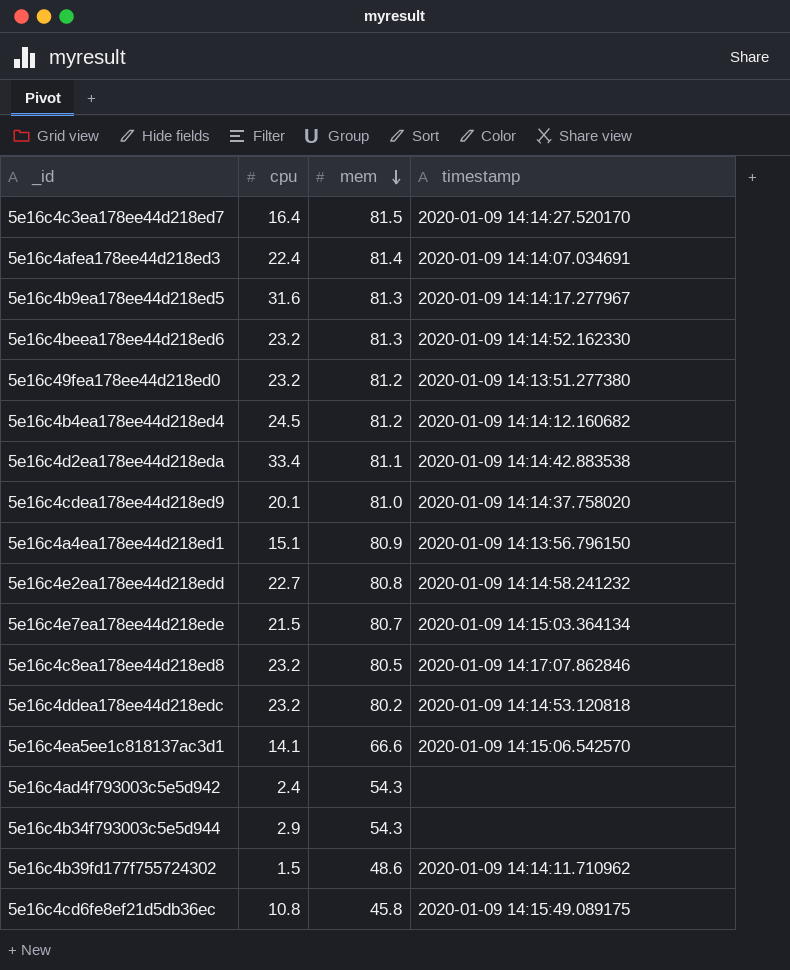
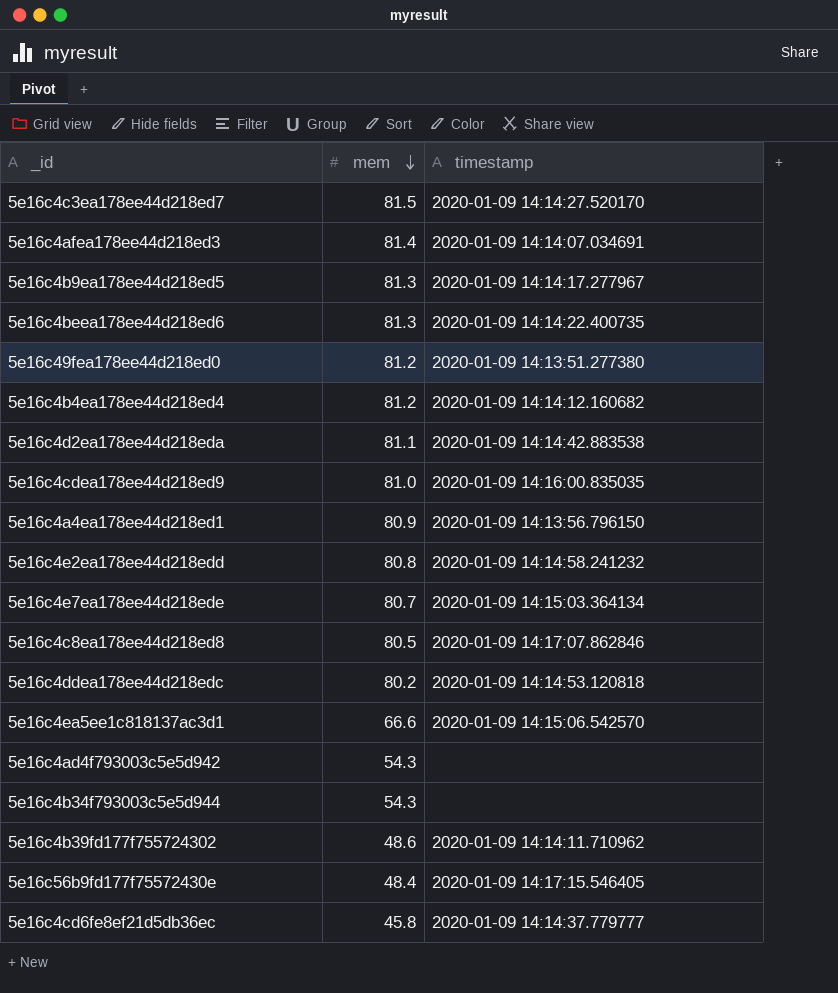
column cpu | position: 2 -> none
5e16c4beea178ee44d218ed6 | timestamp: 2020-01-09 14:14:52.162330 -> 2020-01-09 14:14:22.400735
5e16c4cdea178ee44d218ed9 | timestamp: 2020-01-09 14:14:37.758020 -> 2020-01-09 14:16:00.835035
row 5e16c56b9fd177f75572430e: none -> 48.4 | 2020-01-09 14:17:15.546405
5e16c4cd6fe8ef21d5db36ec | timestamp: 2020-01-09 14:15:49.089175 -> 2020-01-09 14:14:37.779777

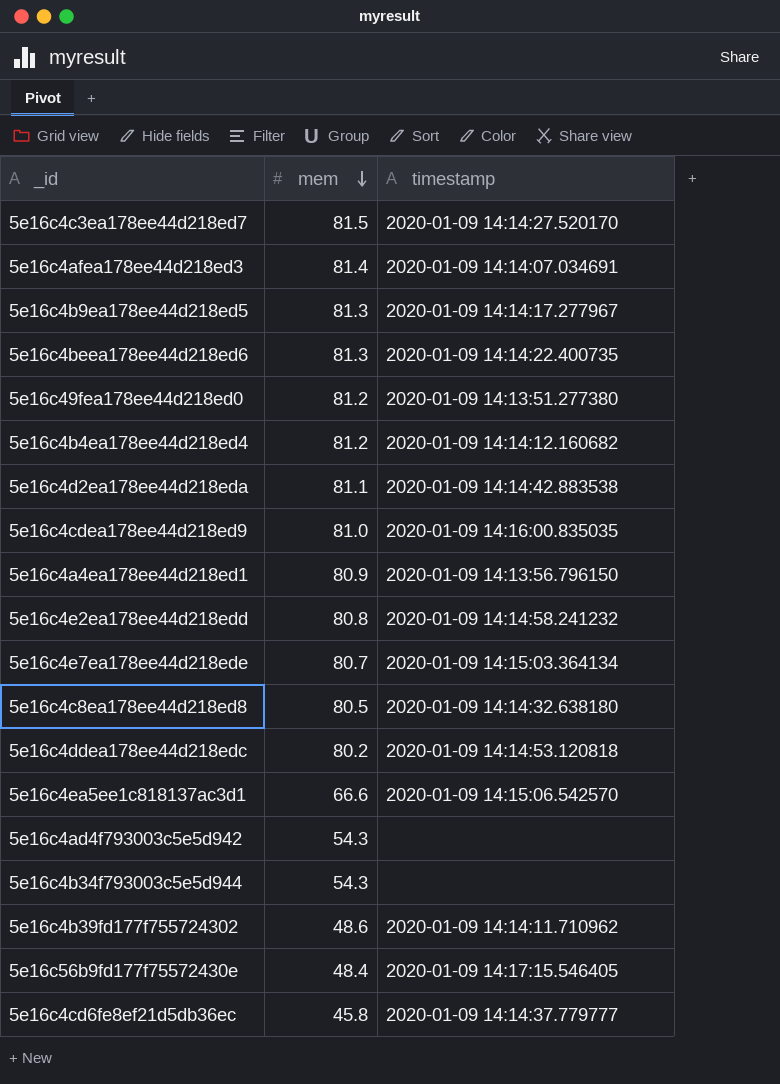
5e16c4c8ea178ee44d218ed8 | timestamp: 2020-01-09 14:17:07.862846 -> 2020-01-09 14:14:32.638180

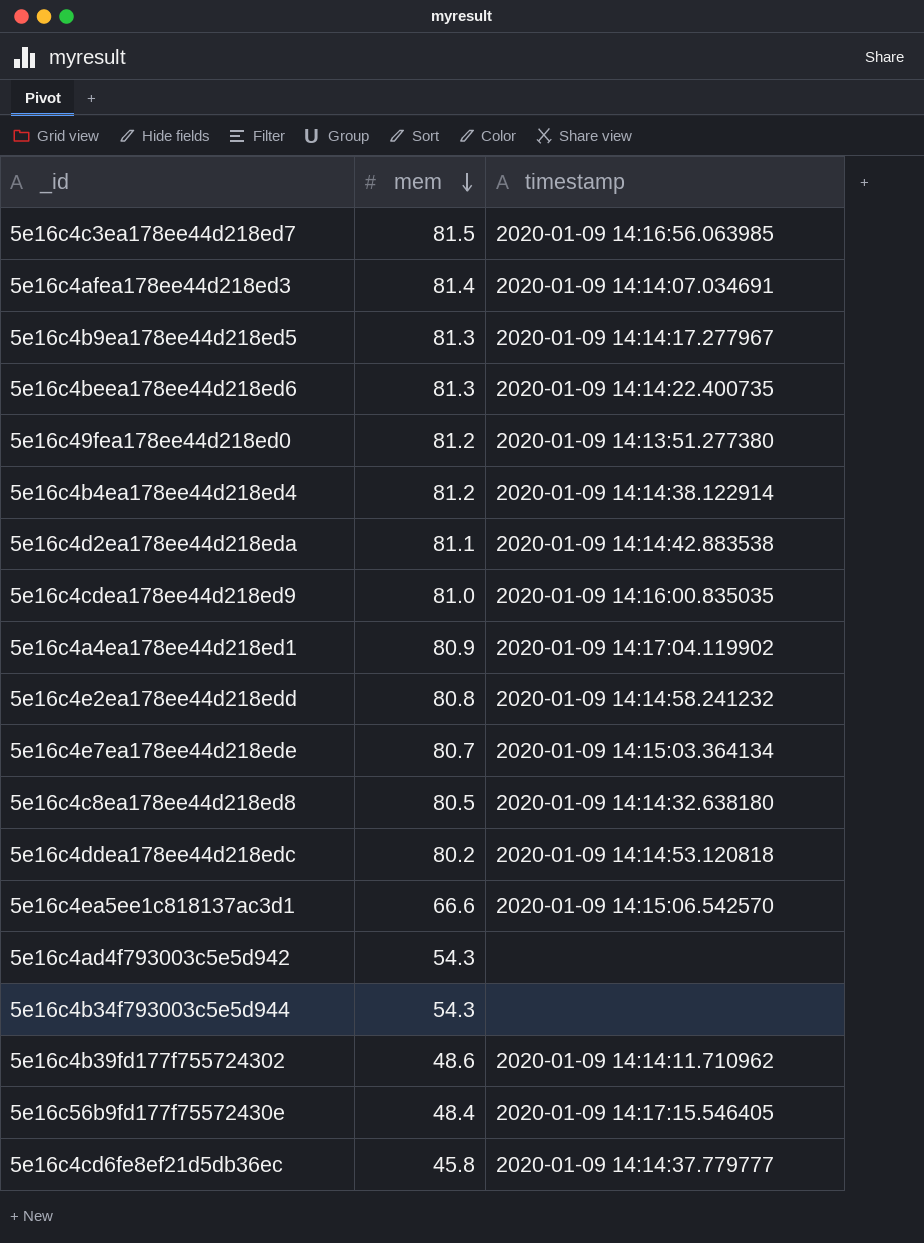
5e16c4c3ea178ee44d218ed7 | timestamp: 2020-01-09 14:14:27.520170 -> 2020-01-09 14:16:56.063985
5e16c4b4ea178ee44d218ed4 | timestamp: 2020-01-09 14:14:12.160682 -> 2020-01-09 14:14:38.122914
5e16c4a4ea178ee44d218ed1 | timestamp: 2020-01-09 14:13:56.796150 -> 2020-01-09 14:17:04.119902

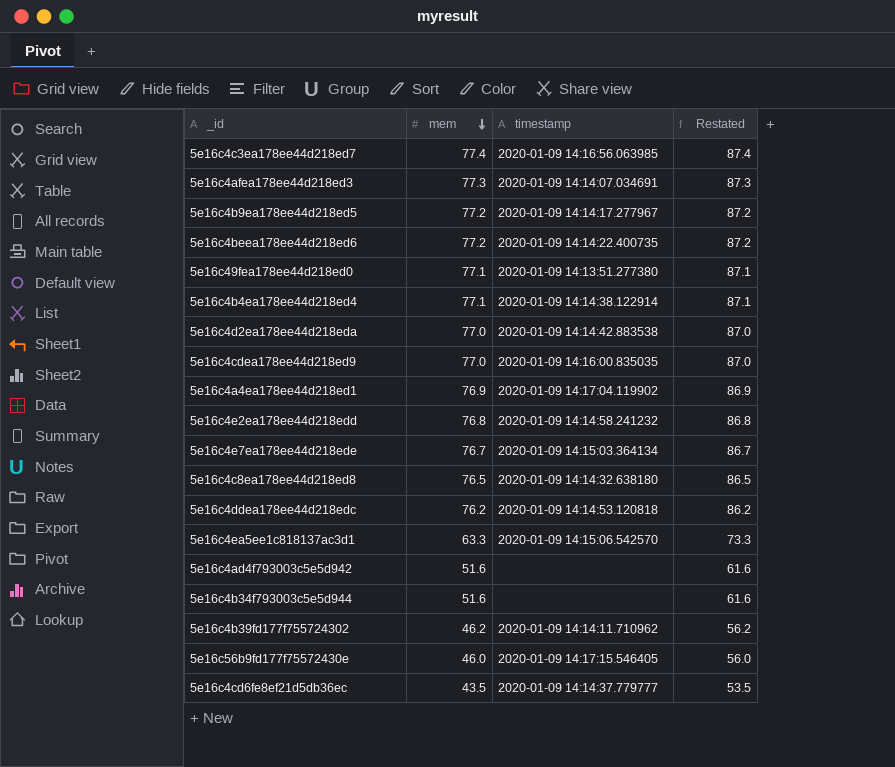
column Restated | formula: none -> [mem] + 10
5e16c4c3ea178ee44d218ed7 | mem: 81.5 -> 77.4
5e16c4afea178ee44d218ed3 | mem: 81.4 -> 77.3
5e16c4b9ea178ee44d218ed5 | mem: 81.3 -> 77.2
5e16c4beea178ee44d218ed6 | mem: 81.3 -> 77.2
5e16c49fea178ee44d218ed0 | mem: 81.2 -> 77.1
5e16c4b4ea178ee44d218ed4 | mem: 81.2 -> 77.1
5e16c4d2ea178ee44d218eda | mem: 81.1 -> 77.0
5e16c4cdea178ee44d218ed9 | mem: 81.0 -> 77.0
5e16c4a4ea178ee44d218ed1 | mem: 80.9 -> 76.9
5e16c4e2ea178ee44d218edd | mem: 80.8 -> 76.8
5e16c4e7ea178ee44d218ede | mem: 80.7 -> 76.7
5e16c4c8ea178ee44d218ed8 | mem: 80.5 -> 76.5
5e16c4ddea178ee44d218edc | mem: 80.2 -> 76.2
5e16c4ea5ee1c818137ac3d1 | mem: 66.6 -> 63.3
5e16c4ad4f793003c5e5d942 | mem: 54.3 -> 51.6
5e16c4b34f793003c5e5d944 | mem: 54.3 -> 51.6
5e16c4b39fd177f755724302 | mem: 48.6 -> 46.2
5e16c56b9fd177f75572430e | mem: 48.4 -> 46.0
5e16c4cd6fe8ef21d5db36ec | mem: 45.8 -> 43.5

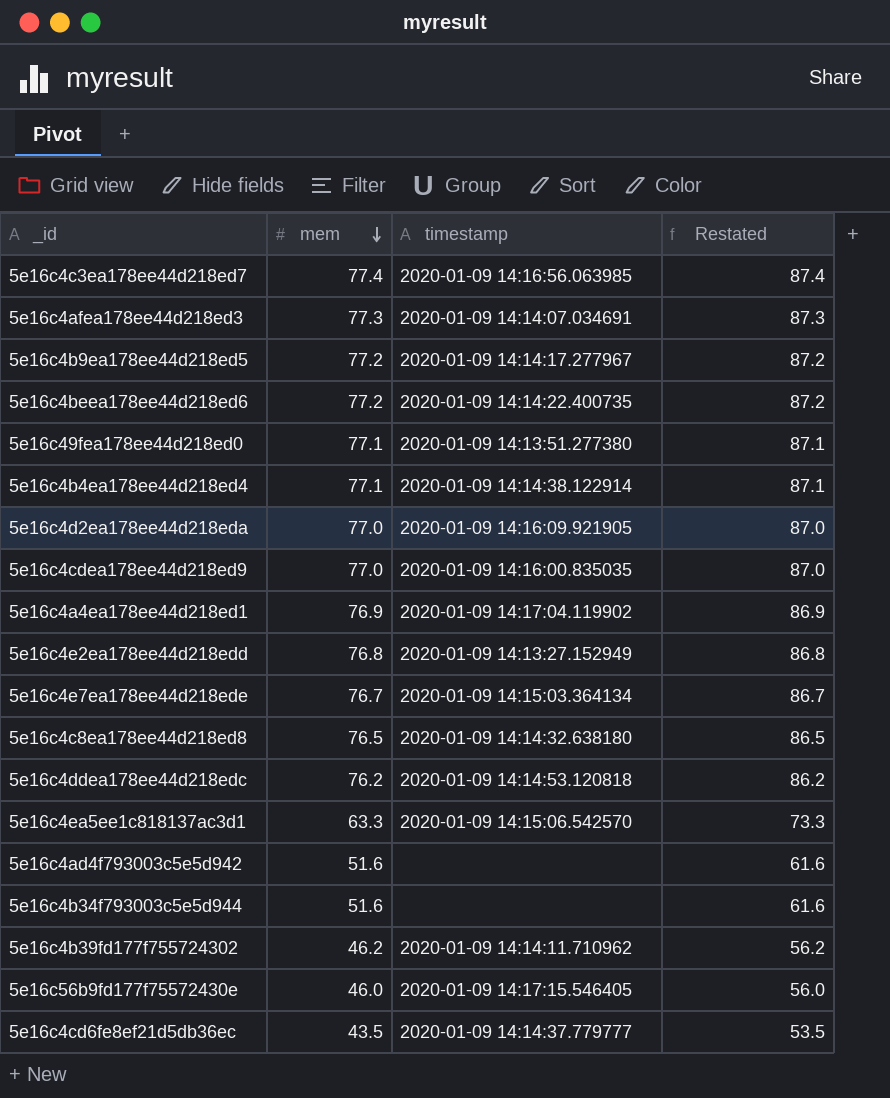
5e16c4d2ea178ee44d218eda | timestamp: 2020-01-09 14:14:42.883538 -> 2020-01-09 14:16:09.921905
5e16c4e2ea178ee44d218edd | timestamp: 2020-01-09 14:14:58.241232 -> 2020-01-09 14:13:27.152949

